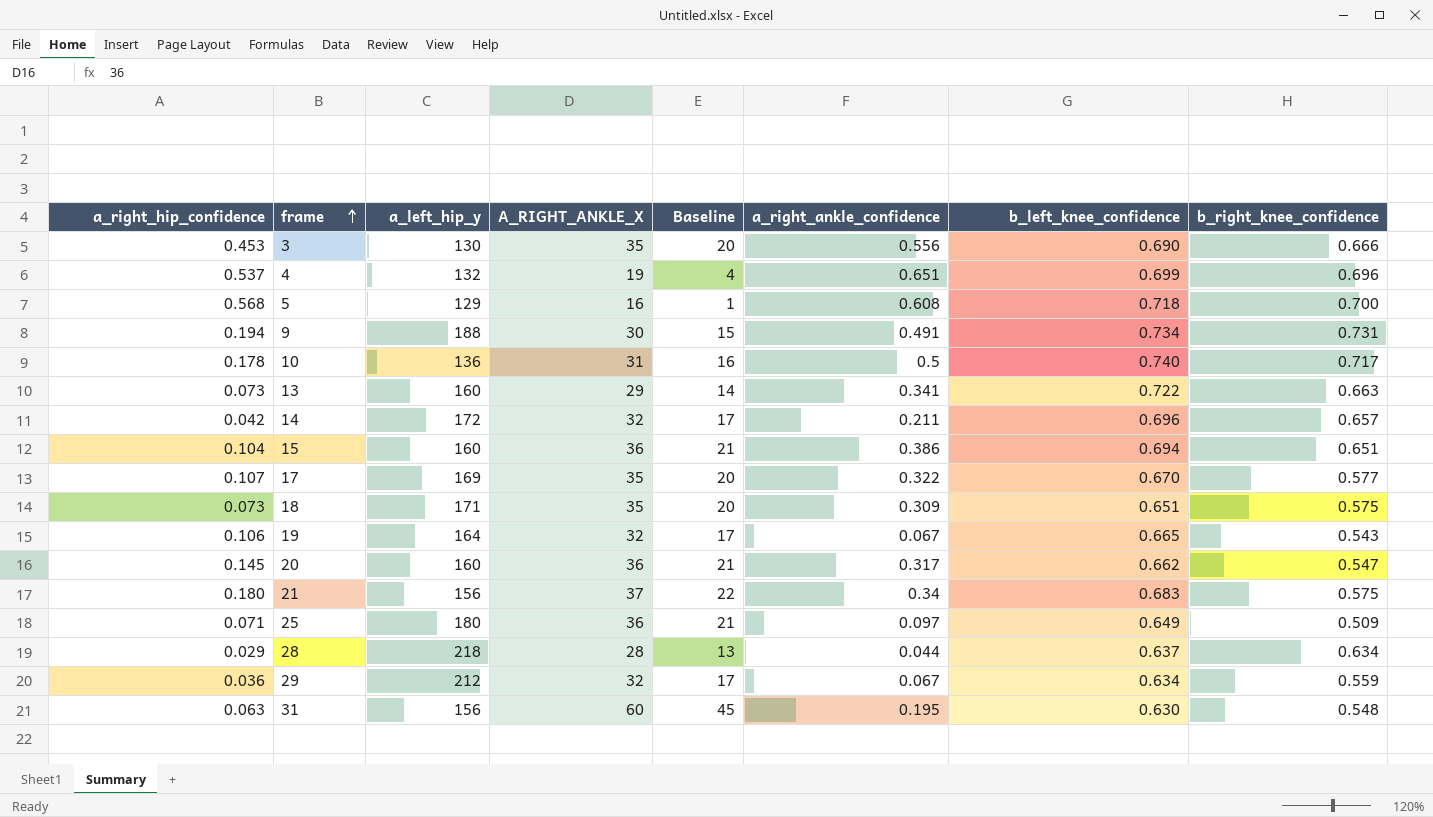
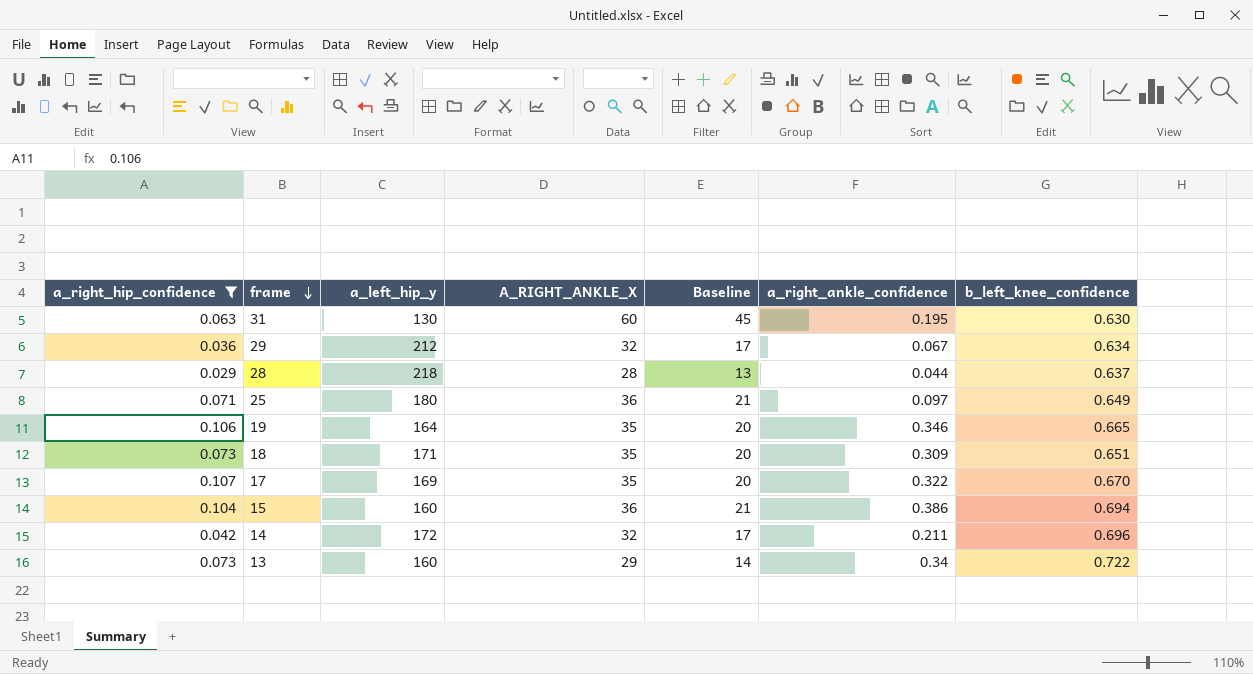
filter: none -> a_right_hip_confidence <= 0.107
row order: frame ascending -> frame descending
column b_right_knee_confidence | position: 8 -> none
31 | a_left_hip_y: 156 -> 130
19 | A_RIGHT_ANKLE_X: 32 -> 35
19 | Baseline: 17 -> 20
19 | a_right_ankle_confidence: 0.067 -> 0.346
13 | a_right_ankle_confidence: 0.341 -> 0.34

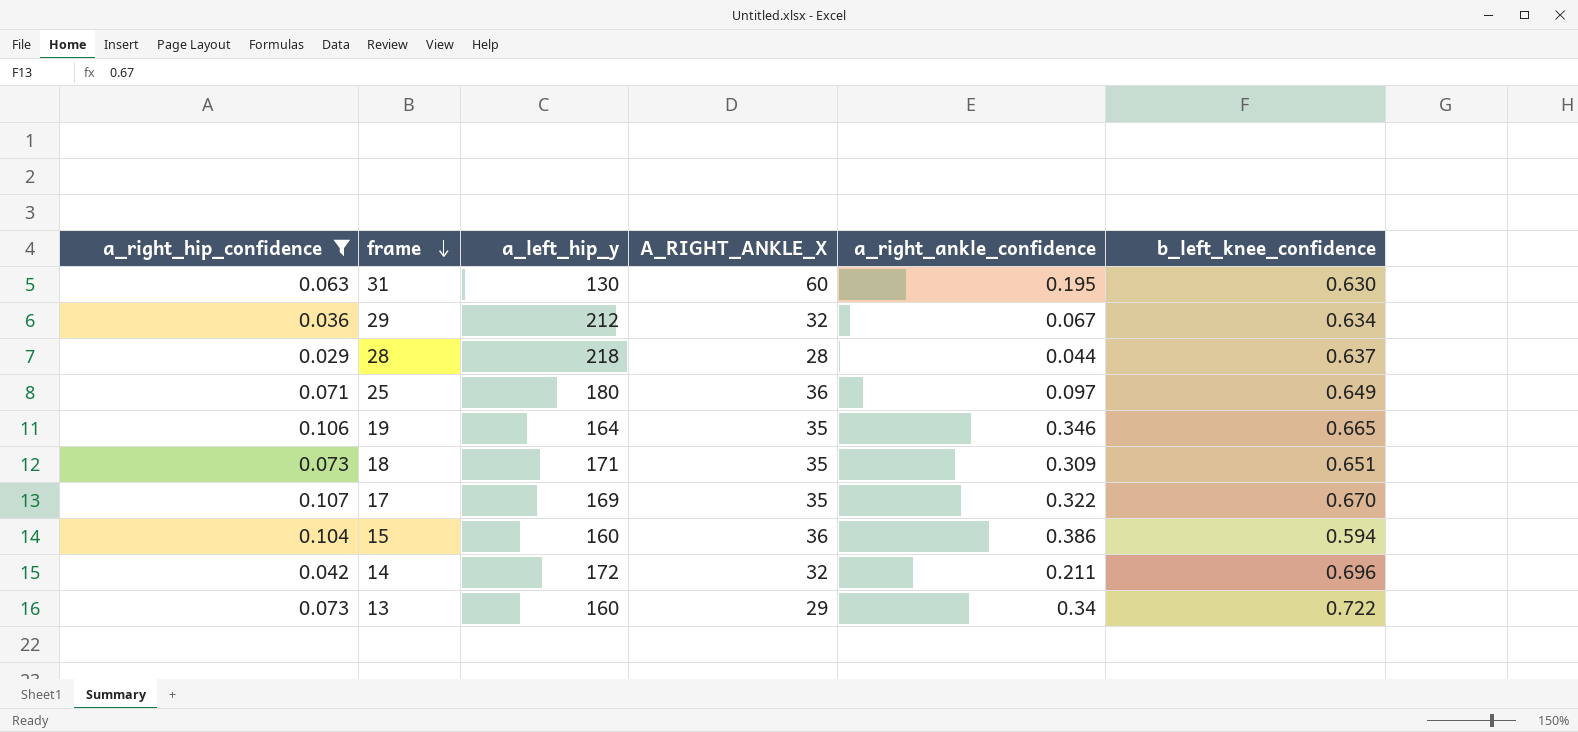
column Baseline | formula: [A_RIGHT_ANKLE_X] - 15 -> none
15 | b_left_knee_confidence: 0.694 -> 0.594

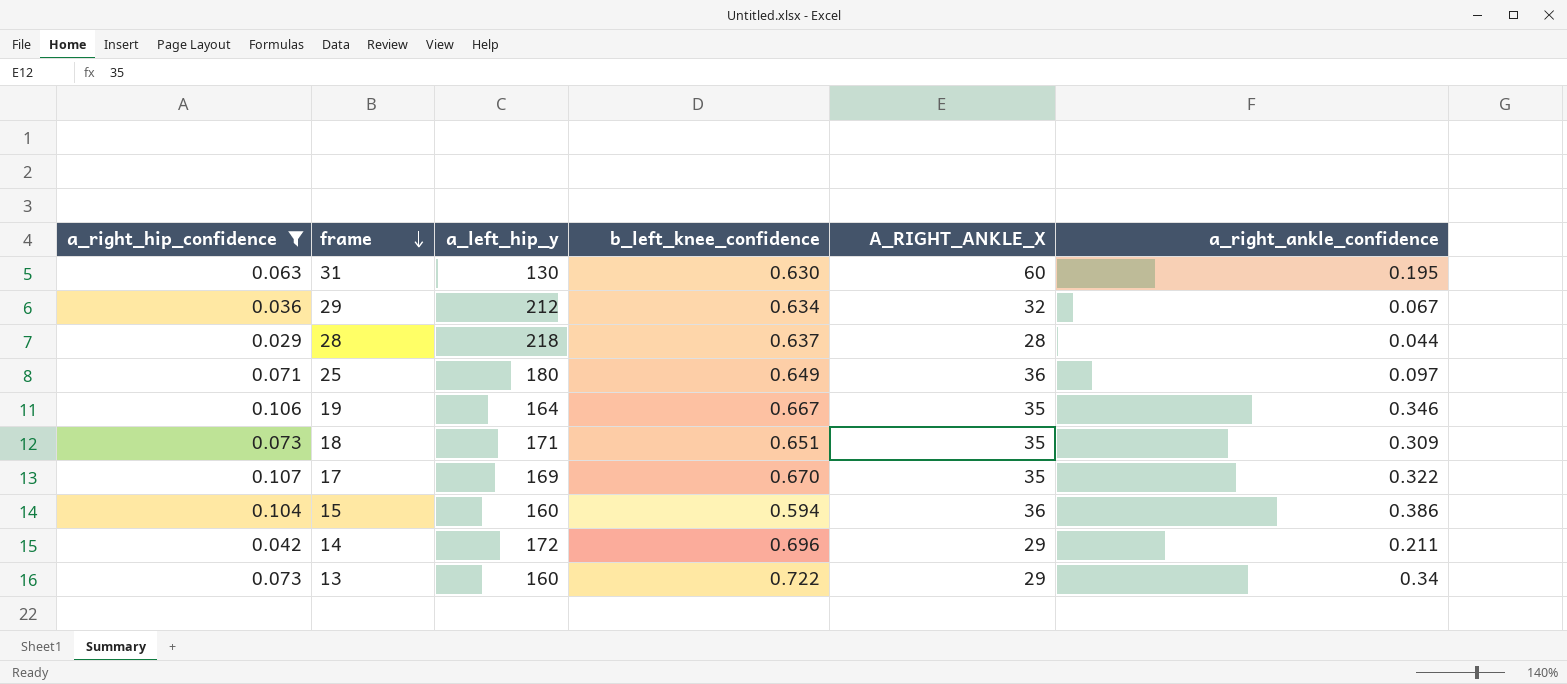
column b_left_knee_confidence | position: 6 -> 4
19 | b_left_knee_confidence: 0.665 -> 0.667
14 | A_RIGHT_ANKLE_X: 32 -> 29

